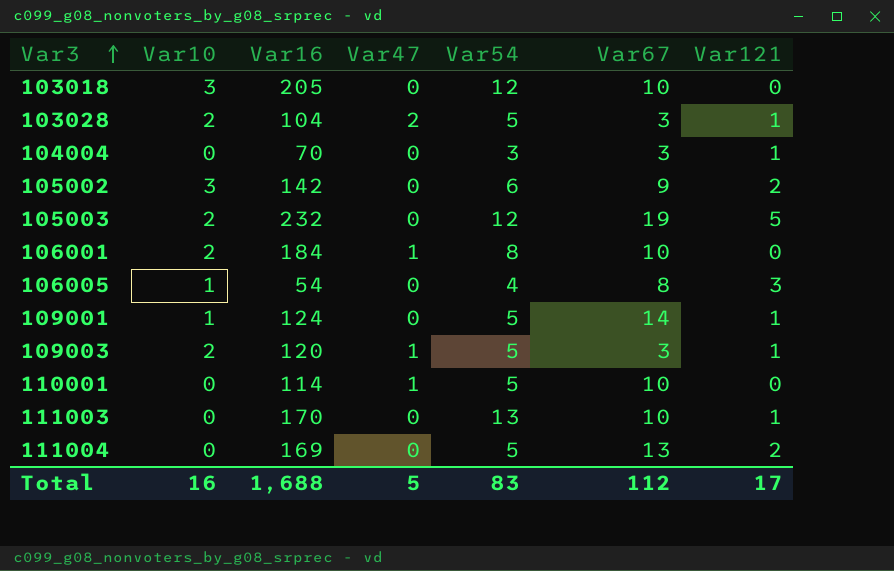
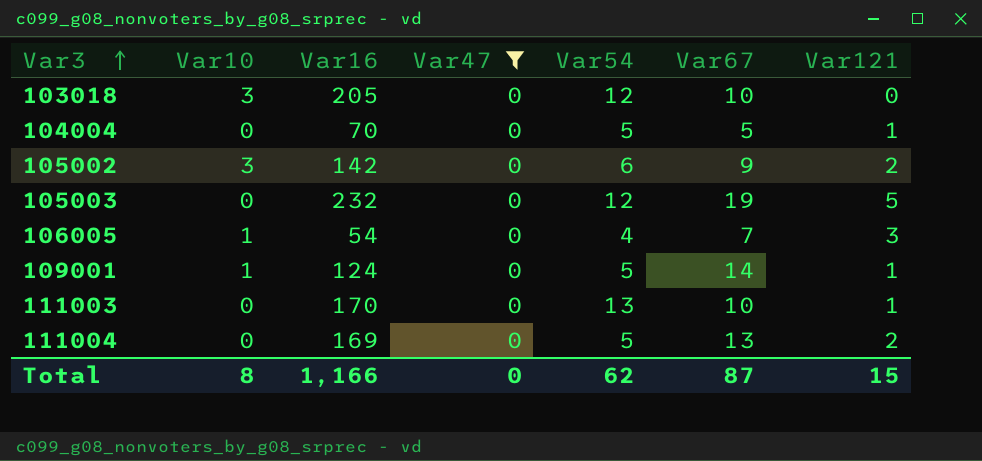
filter: none -> Var47 = 0
104004 | Var54: 3 -> 5
104004 | Var67: 3 -> 5
105003 | Var10: 2 -> 0
106005 | Var67: 8 -> 7
Total | Var10: 16 -> 8
Total | Var16: 1,688 -> 1,166
Total | Var47: 5 -> 0
Total | Var54: 83 -> 62
Total | Var67: 112 -> 87
Total | Var121: 17 -> 15

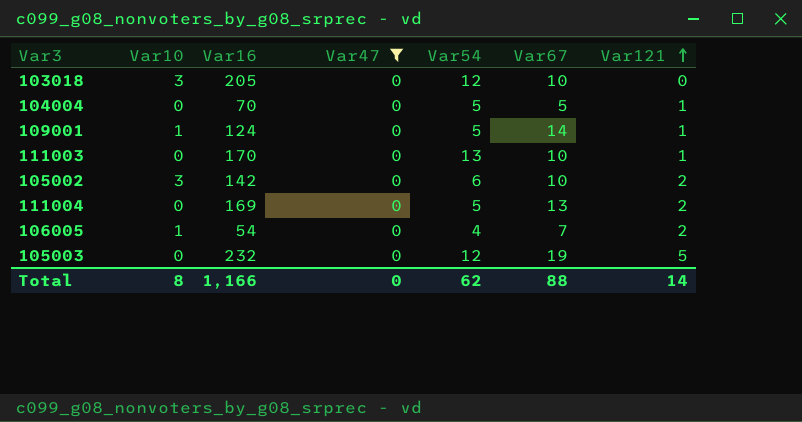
row order: Var3 ascending -> Var121 ascending
105002 | Var67: 9 -> 10
106005 | Var121: 3 -> 2
Total | Var67: 87 -> 88
Total | Var121: 15 -> 14

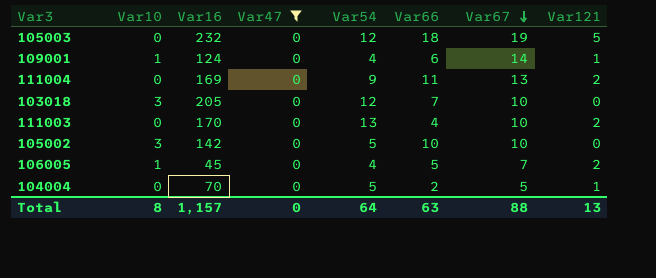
row order: Var121 ascending -> Var67 descending
column Var66 | position: none -> 6
109001 | Var54: 5 -> 4
111004 | Var54: 5 -> 9
111003 | Var121: 1 -> 2
105002 | Var54: 6 -> 5
105002 | Var121: 2 -> 0
106005 | Var16: 54 -> 45
Total | Var16: 1,166 -> 1,157
Total | Var54: 62 -> 64
Total | Var121: 14 -> 13

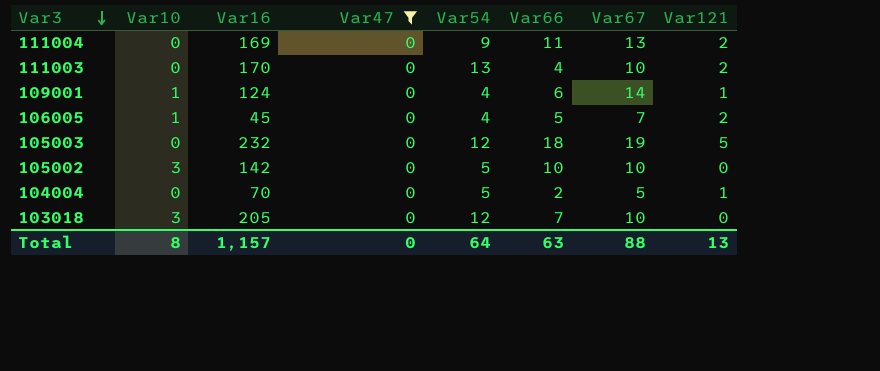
row order: Var67 descending -> Var3 descending

